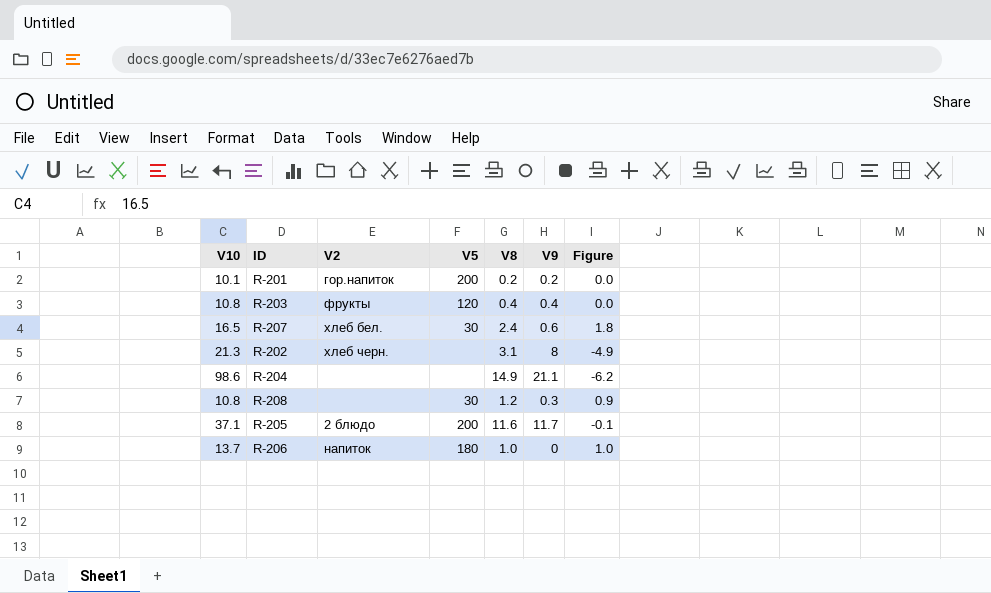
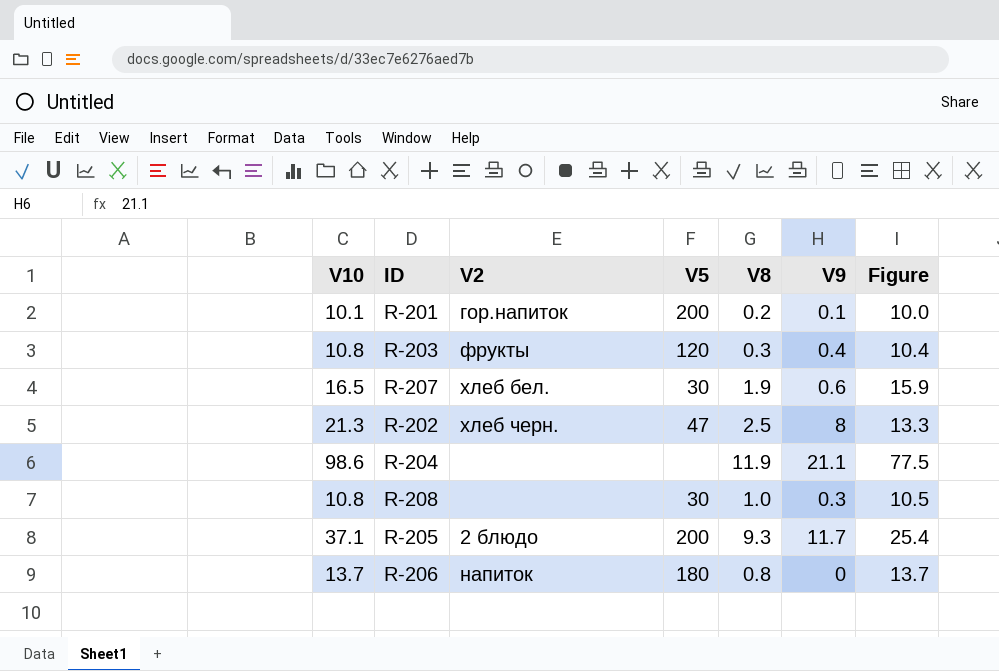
column Figure | formula: [V8] - [V9] -> [V10] - [V9]
R-201 | V9: 0.2 -> 0.1
R-203 | V8: 0.4 -> 0.3
R-207 | V8: 2.4 -> 1.9
R-202 | V5: none -> 47
R-202 | V8: 3.1 -> 2.5
R-204 | V8: 14.9 -> 11.9
R-208 | V8: 1.2 -> 1.0
R-205 | V8: 11.6 -> 9.3
R-206 | V8: 1.0 -> 0.8

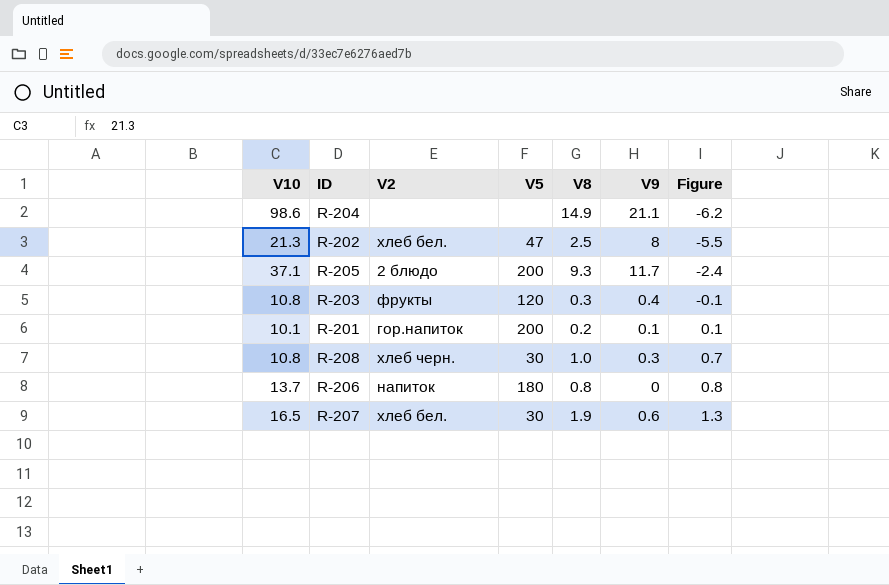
row order: none -> Figure ascending
column Figure | formula: [V10] - [V9] -> [V8] - [V9]
R-204 | V8: 11.9 -> 14.9
R-202 | V2: хлеб черн. -> хлеб бел.
R-208 | V2: none -> хлеб черн.

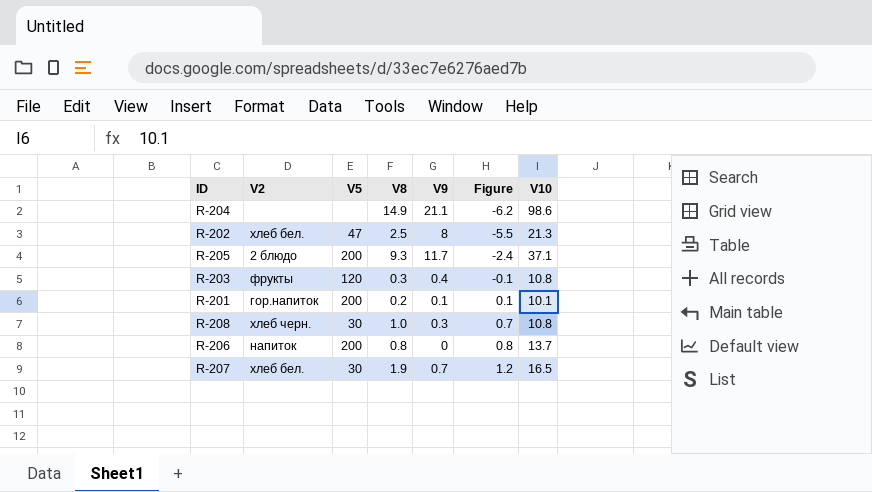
column V10 | position: 1 -> 7
R-206 | V5: 180 -> 200
R-207 | V9: 0.6 -> 0.7
R-207 | Figure: 1.3 -> 1.2

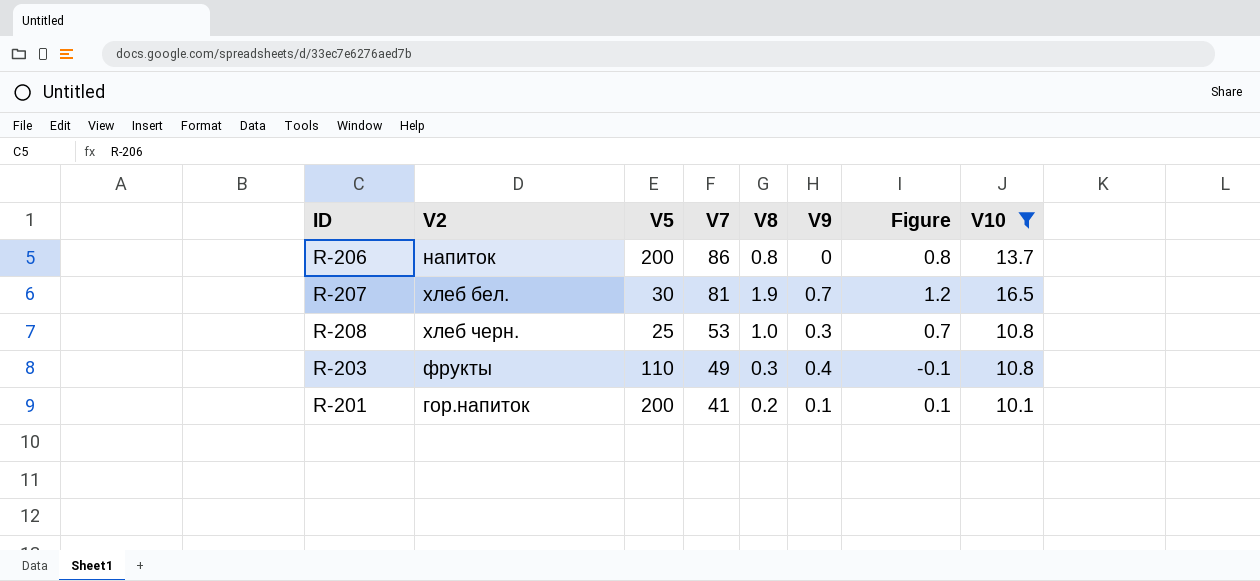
filter: none -> V10 <= 16.5
row order: Figure ascending -> V7 descending
column V7 | position: none -> 4
R-208 | V5: 30 -> 25
R-203 | V5: 120 -> 110

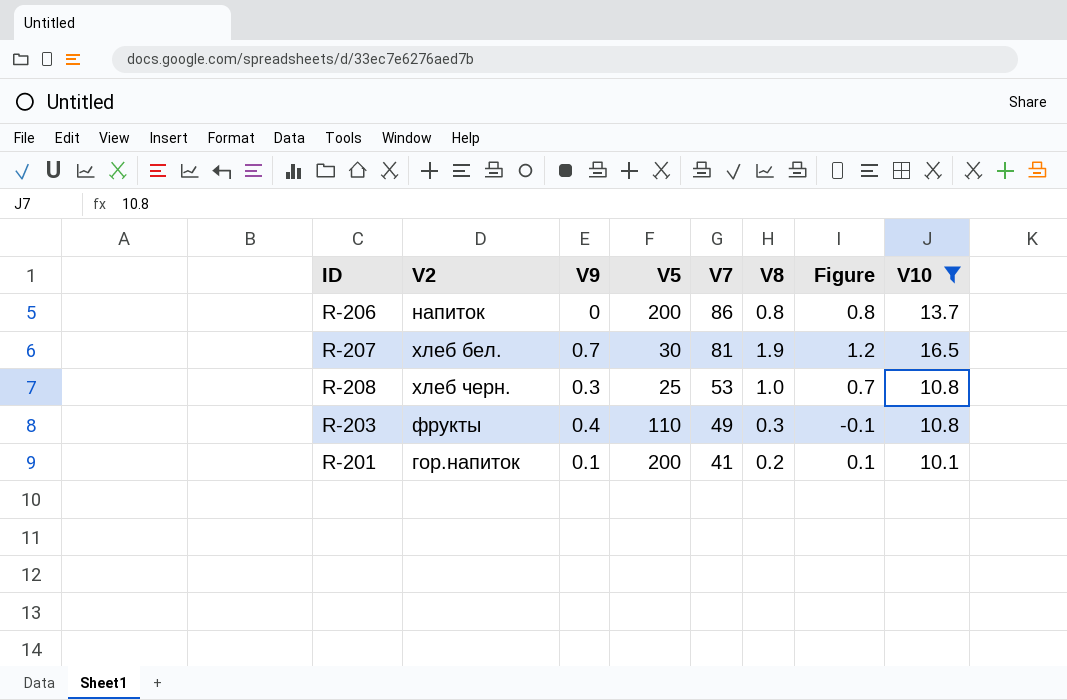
column V9 | position: 6 -> 3

